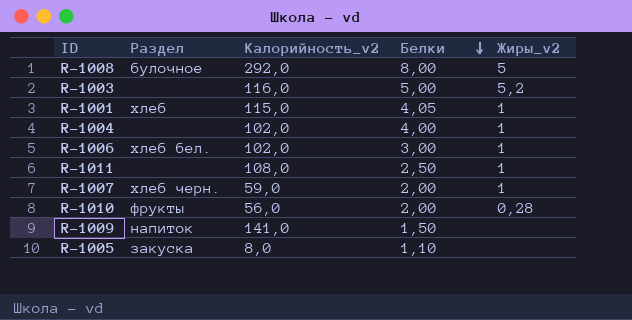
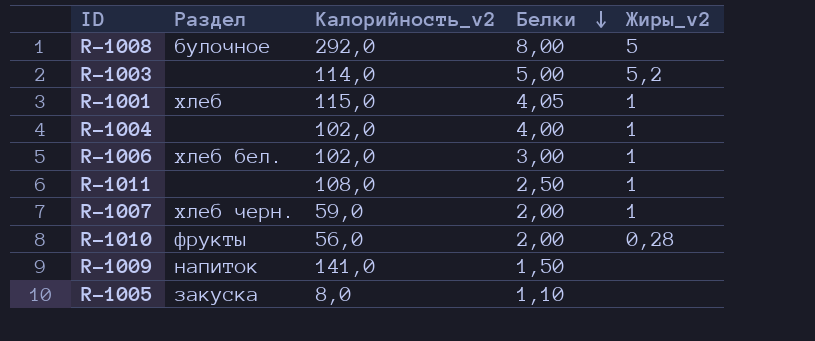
R-1003 | Калорийность_v2: 116,0 -> 114,0

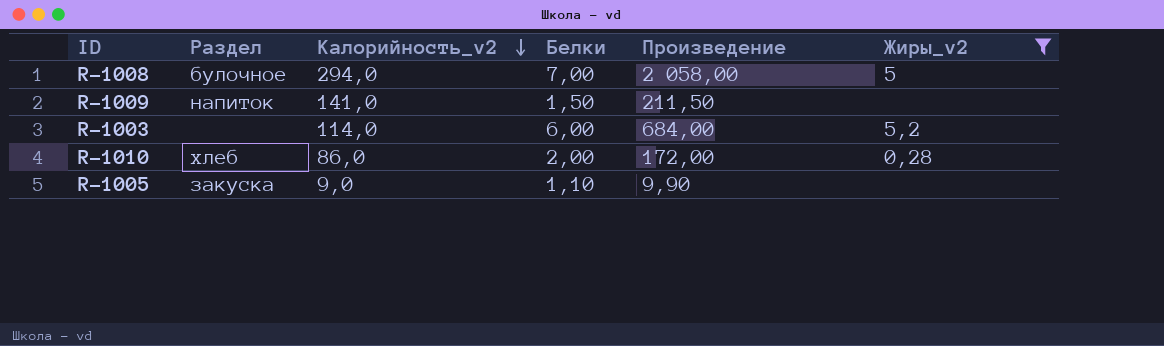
filter: none -> Жиры_v2 != 1
row order: Белки descending -> Калорийность_v2 descending
column Произведение | formula: none -> [Калорийность_v2] * [Белки]
R-1008 | Калорийность_v2: 292,0 -> 294,0
R-1008 | Белки: 8,00 -> 7,00
R-1003 | Белки: 5,00 -> 6,00
R-1010 | Раздел: фрукты -> хлеб
R-1010 | Калорийность_v2: 56,0 -> 86,0
R-1005 | Калорийность_v2: 8,0 -> 9,0

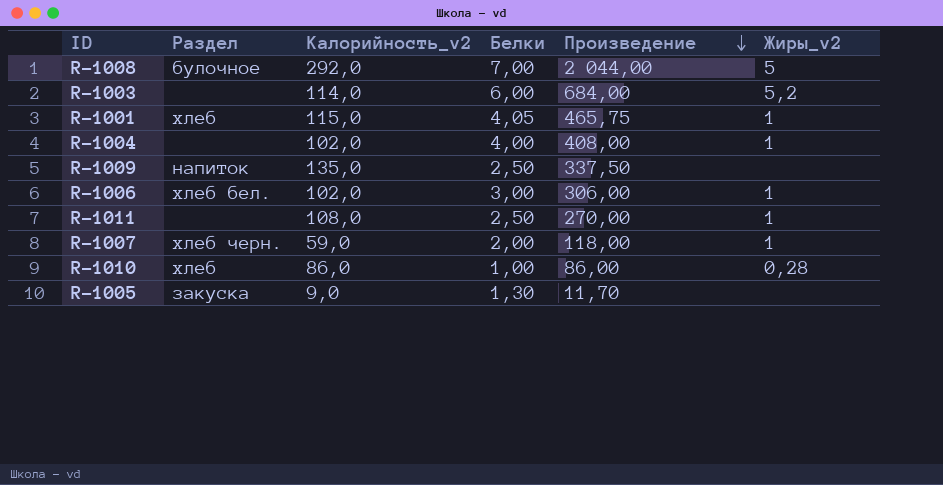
filter: Жиры_v2 != 1 -> none
row order: Калорийность_v2 descending -> Произведение descending
R-1008 | Калорийность_v2: 294,0 -> 292,0
R-1008 | Произведение: 2 058,00 -> 2 044,00
R-1009 | Калорийность_v2: 141,0 -> 135,0
R-1009 | Белки: 1,50 -> 2,50
R-1009 | Произведение: 211,50 -> 337,50
R-1010 | Белки: 2,00 -> 1,00
R-1010 | Произведение: 172,00 -> 86,00
R-1005 | Белки: 1,10 -> 1,30
R-1005 | Произведение: 9,90 -> 11,70

